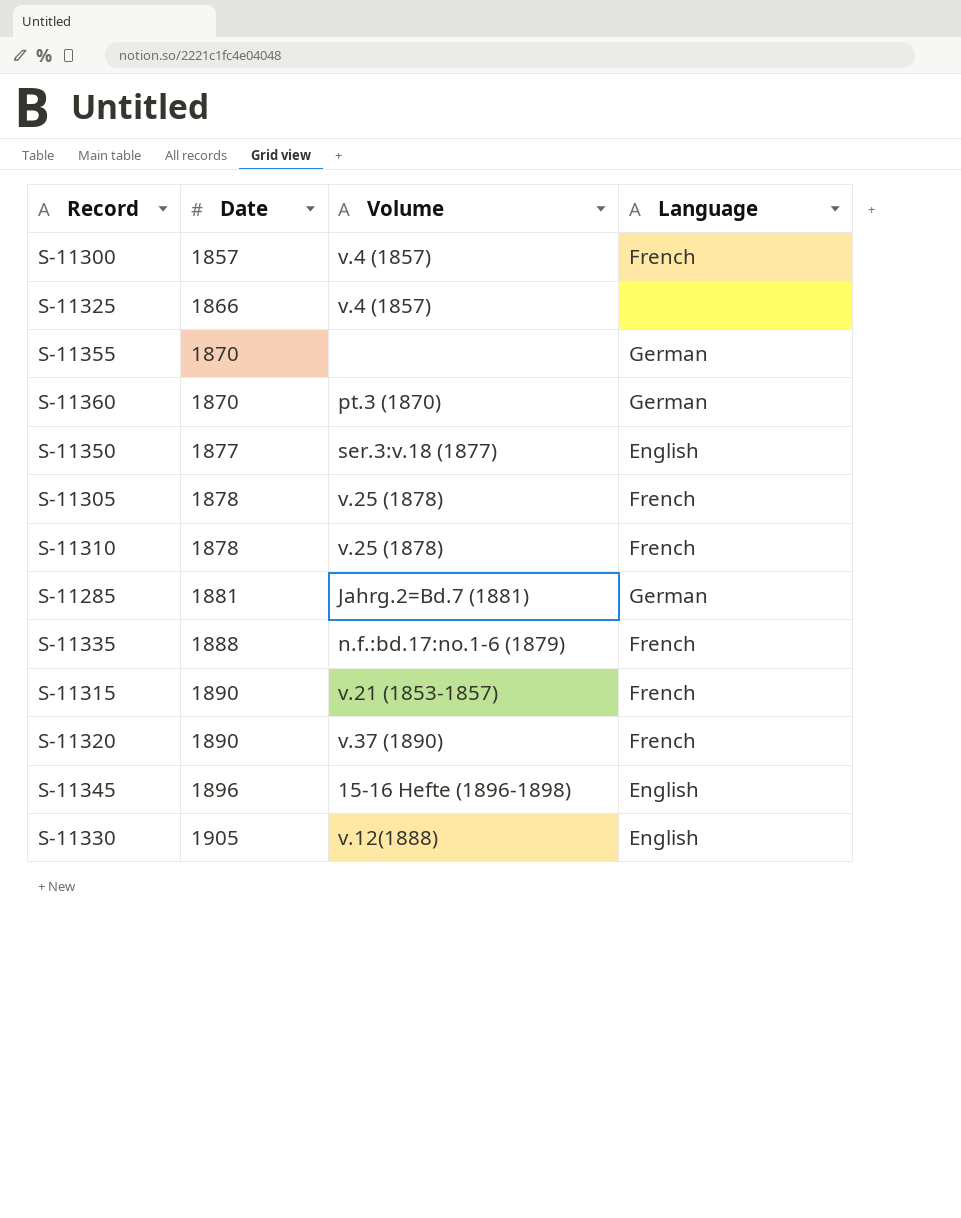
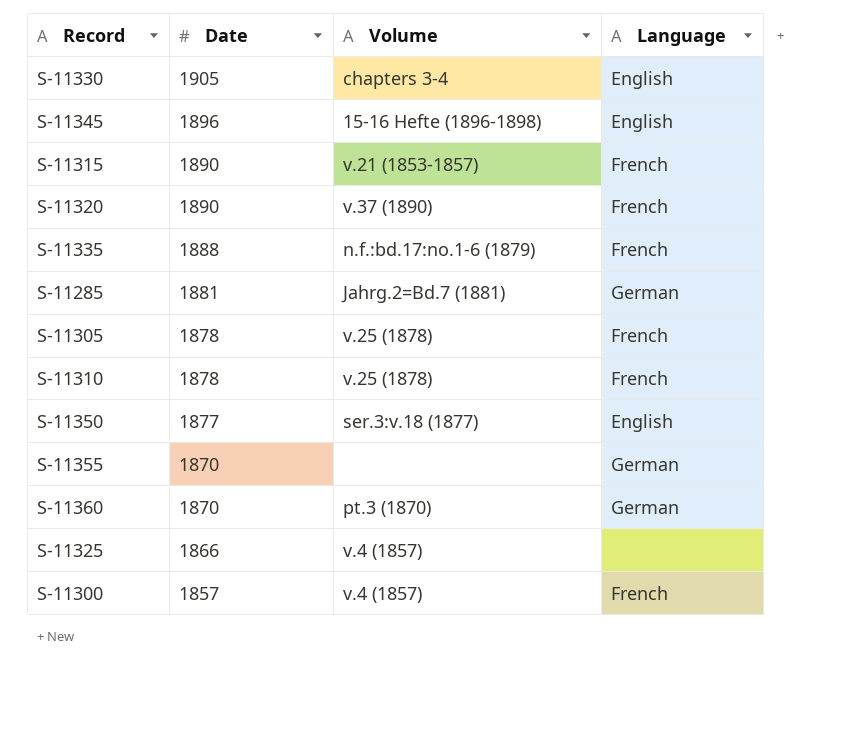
row order: Date ascending -> Date descending
S-11330 | Volume: v.12(1888) -> chapters 3-4

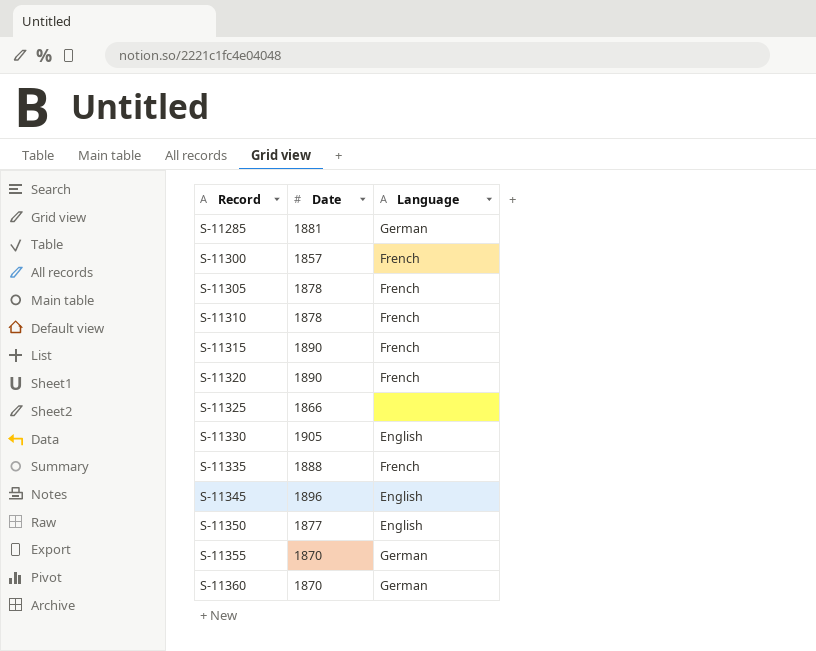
row order: Date descending -> Record ascending
column Volume | position: 3 -> none

